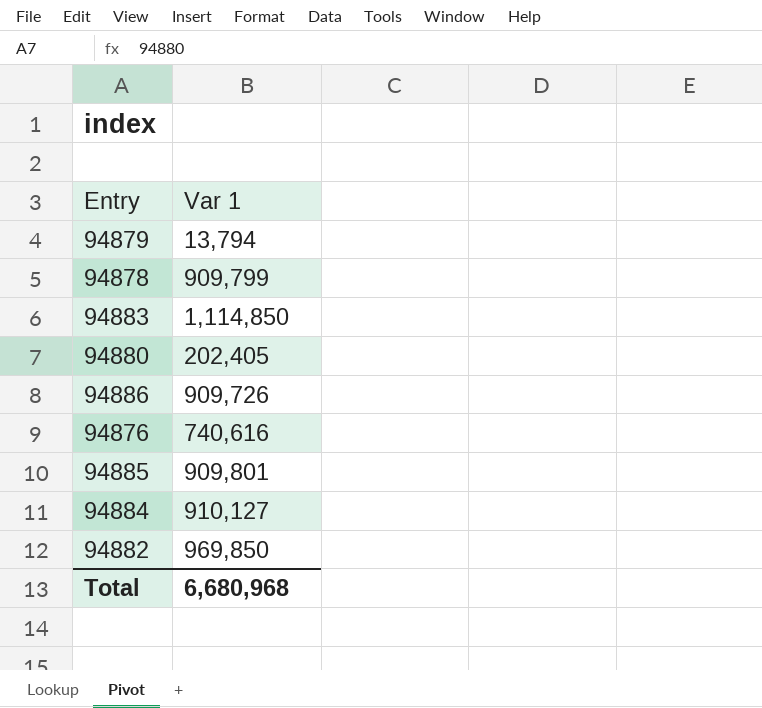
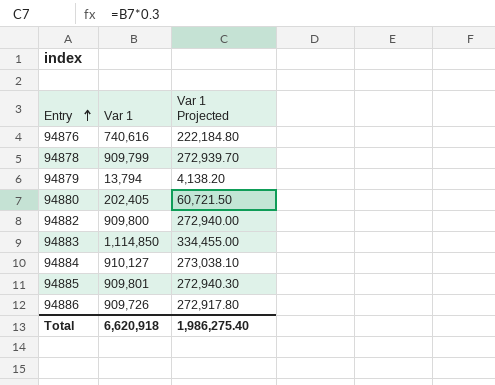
row order: none -> Entry ascending
column Var 1 Projected | formula: none -> [Var 1] * 0.3
94882 | Var 1: 969,850 -> 909,800
Total | Var 1: 6,680,968 -> 6,620,918

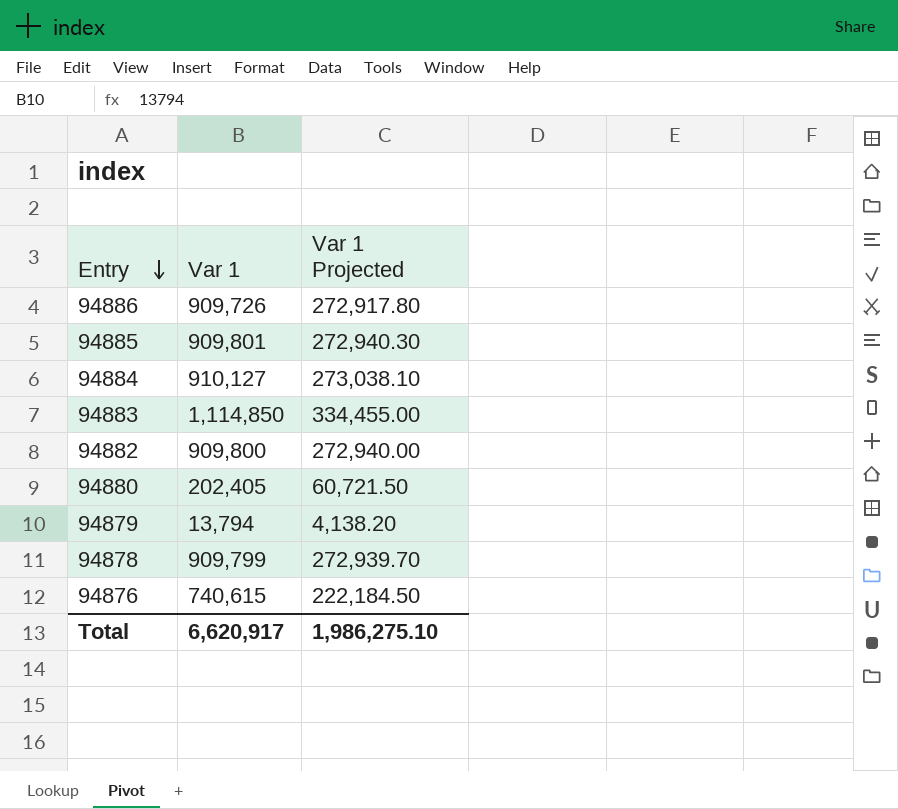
row order: Entry ascending -> Entry descending
94876 | Var 1: 740,616 -> 740,615
94876 | Var 1 Projected: 222,184.80 -> 222,184.50
Total | Var 1: 6,620,918 -> 6,620,917
Total | Var 1 Projected: 1,986,275.40 -> 1,986,275.10

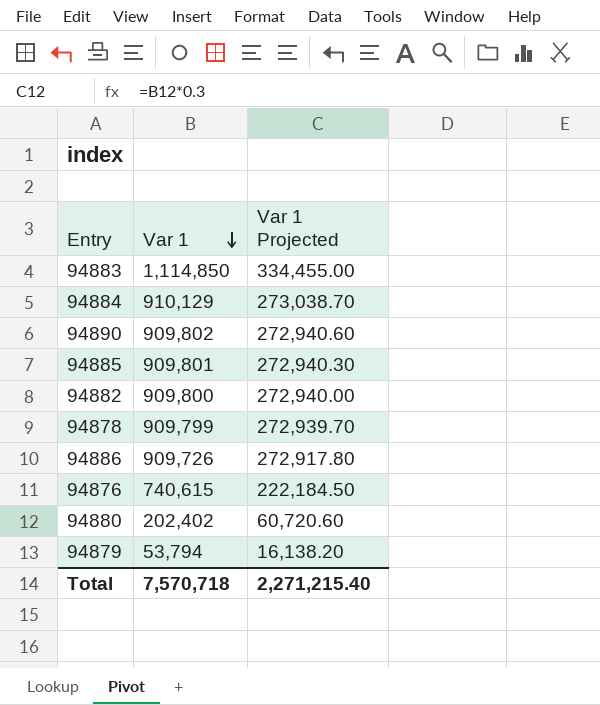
row order: Entry descending -> Var 1 descending
94884 | Var 1: 910,127 -> 910,129
94884 | Var 1 Projected: 273,038.10 -> 273,038.70
row 94890: none -> 909,802 | 272,940.60
94880 | Var 1: 202,405 -> 202,402
94880 | Var 1 Projected: 60,721.50 -> 60,720.60
94879 | Var 1: 13,794 -> 53,794
94879 | Var 1 Projected: 4,138.20 -> 16,138.20
Total | Var 1: 6,620,917 -> 7,570,718
Total | Var 1 Projected: 1,986,275.10 -> 2,271,215.40

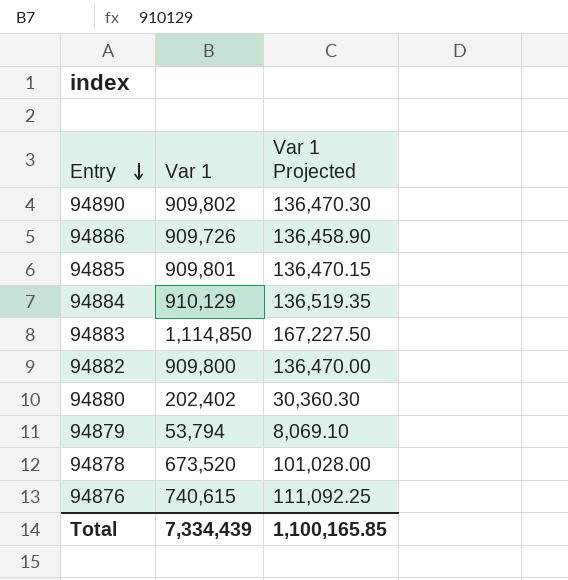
row order: Var 1 descending -> Entry descending
column Var 1 Projected | formula: [Var 1] * 0.3 -> [Var 1] * 0.15
94878 | Var 1: 909,799 -> 673,520
Total | Var 1: 7,570,718 -> 7,334,439
Total | Var 1 Projected: 2,271,215.40 -> 1,100,165.85

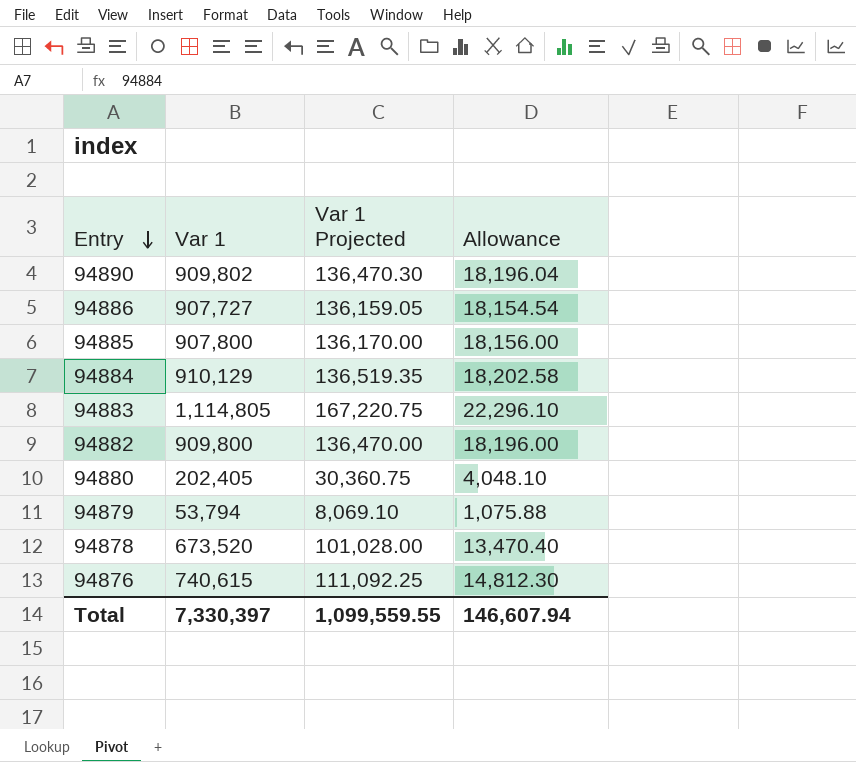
column Allowance | formula: none -> [Var 1] * 0.02
94886 | Var 1: 909,726 -> 907,727
94886 | Var 1 Projected: 136,458.90 -> 136,159.05
94885 | Var 1: 909,801 -> 907,800
94885 | Var 1 Projected: 136,470.15 -> 136,170.00
94883 | Var 1: 1,114,850 -> 1,114,805
94883 | Var 1 Projected: 167,227.50 -> 167,220.75
94880 | Var 1: 202,402 -> 202,405
94880 | Var 1 Projected: 30,360.30 -> 30,360.75
Total | Var 1: 7,334,439 -> 7,330,397
Total | Var 1 Projected: 1,100,165.85 -> 1,099,559.55

